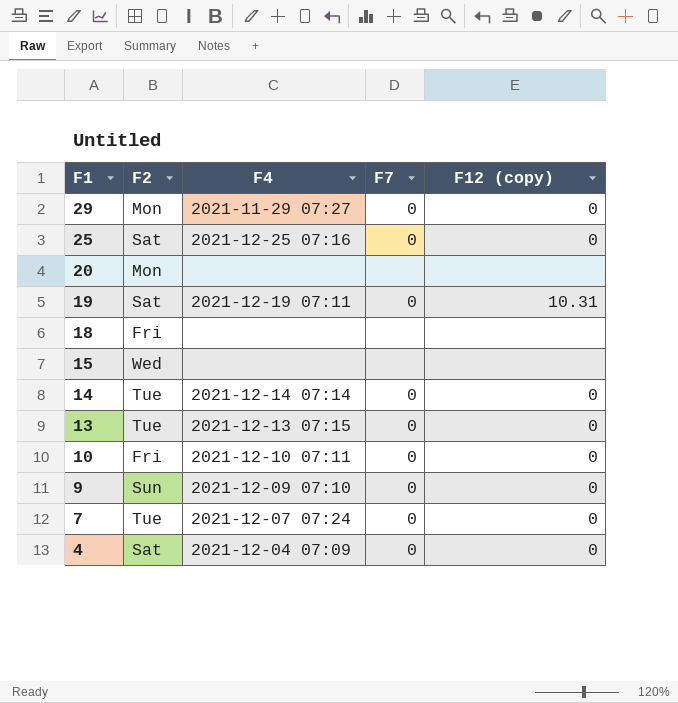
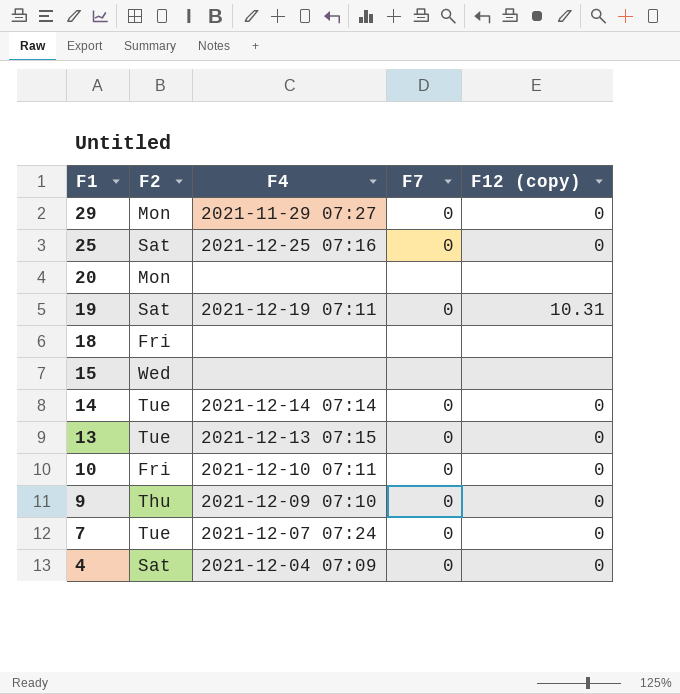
9 | F2: Sun -> Thu

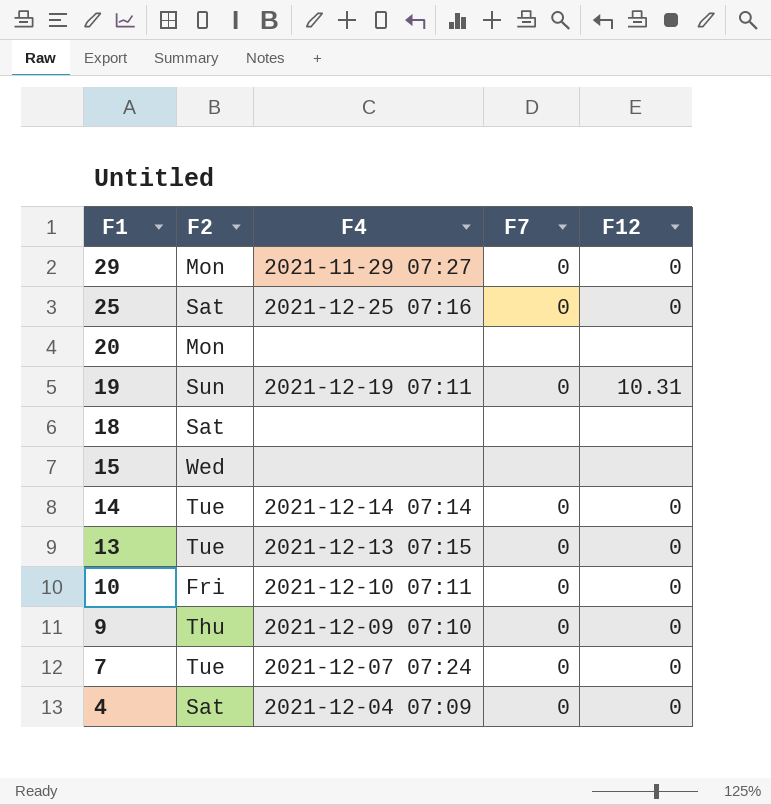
column name: F12 (copy) -> F12
19 | F2: Sat -> Sun
18 | F2: Fri -> Sat

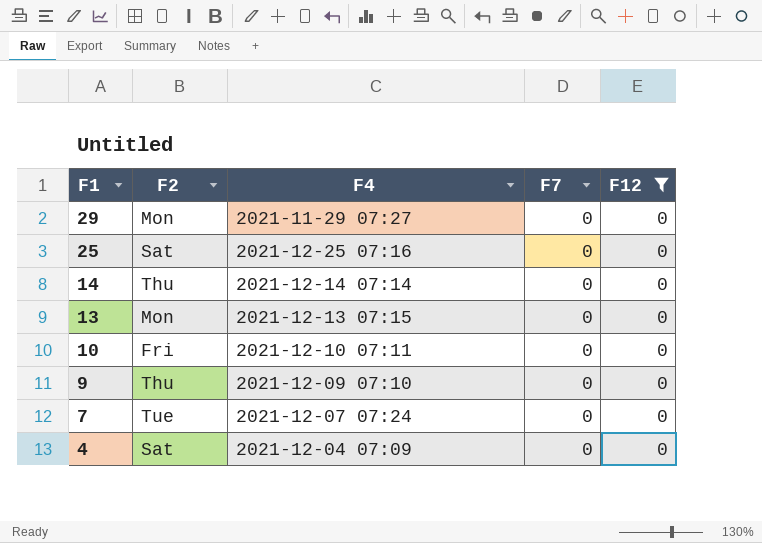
filter: none -> F12 = 0
14 | F2: Tue -> Thu
13 | F2: Tue -> Mon

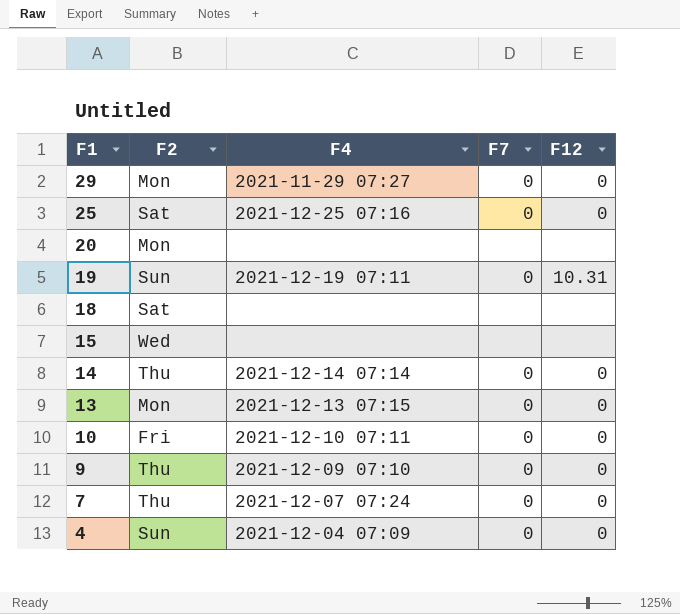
filter: F12 = 0 -> none
7 | F2: Tue -> Thu
4 | F2: Sat -> Sun

